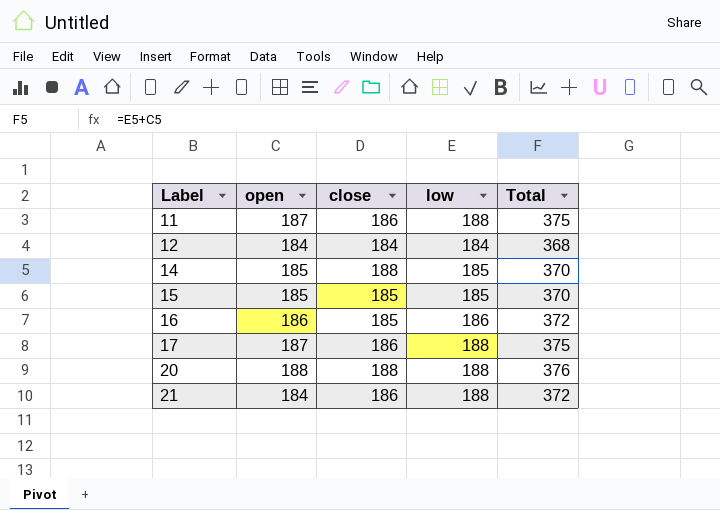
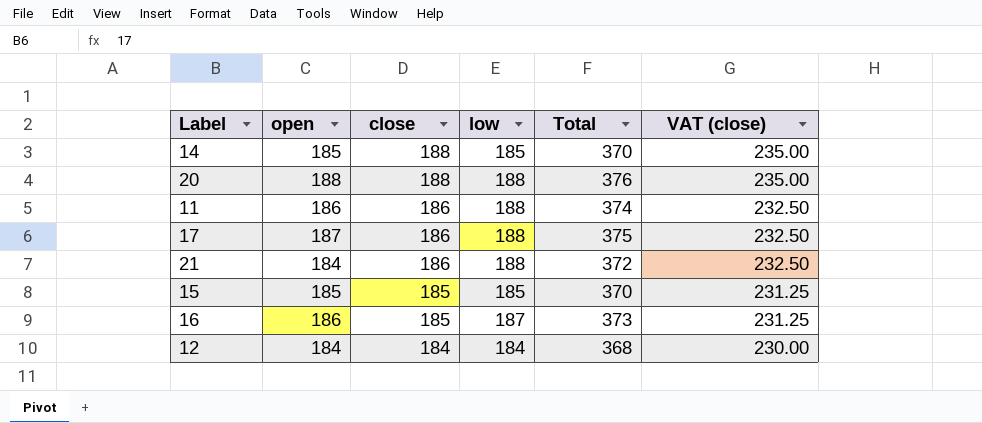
row order: Label ascending -> close descending
column VAT (close) | formula: none -> [close] * 1.25
11 | open: 187 -> 186
11 | Total: 375 -> 374
16 | low: 186 -> 187
16 | Total: 372 -> 373

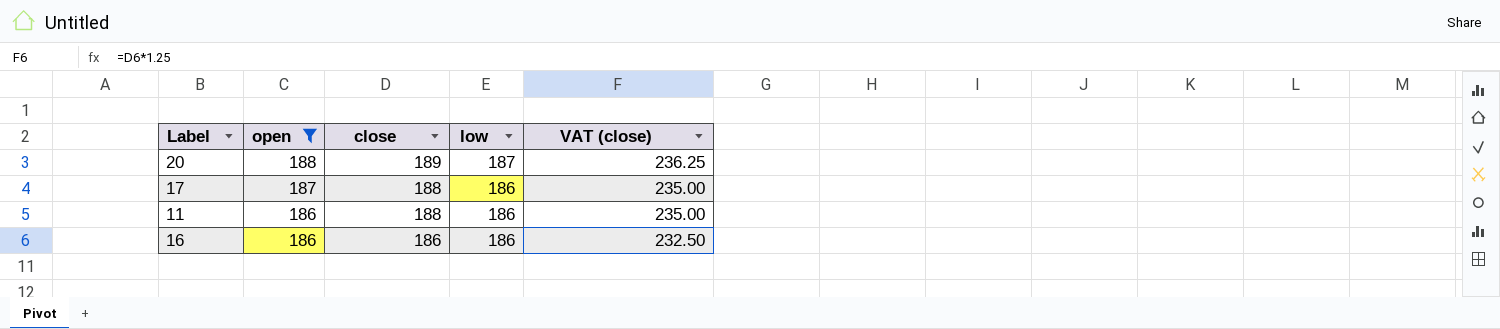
filter: none -> open >= 186
row order: close descending -> open descending
column Total | formula: [open] + [low] -> none
20 | close: 188 -> 189
20 | low: 188 -> 187
20 | VAT (close): 235.00 -> 236.25
17 | close: 186 -> 188
17 | low: 188 -> 186
17 | VAT (close): 232.50 -> 235.00
11 | close: 186 -> 188
11 | low: 188 -> 186
11 | VAT (close): 232.50 -> 235.00
16 | close: 185 -> 186
16 | low: 187 -> 186
16 | VAT (close): 231.25 -> 232.50

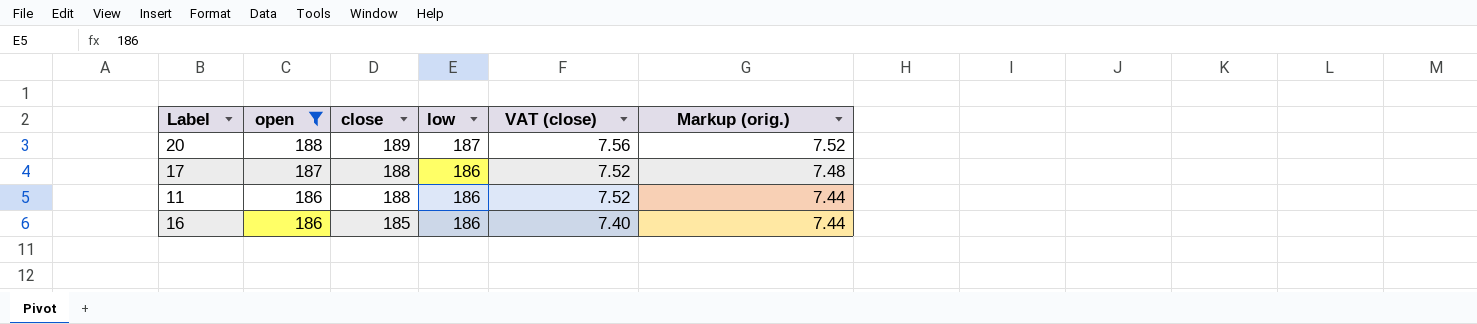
column VAT (close) | formula: [close] * 1.25 -> [close] * 0.04
column Markup (orig.) | formula: none -> [open] * 0.04
16 | close: 186 -> 185

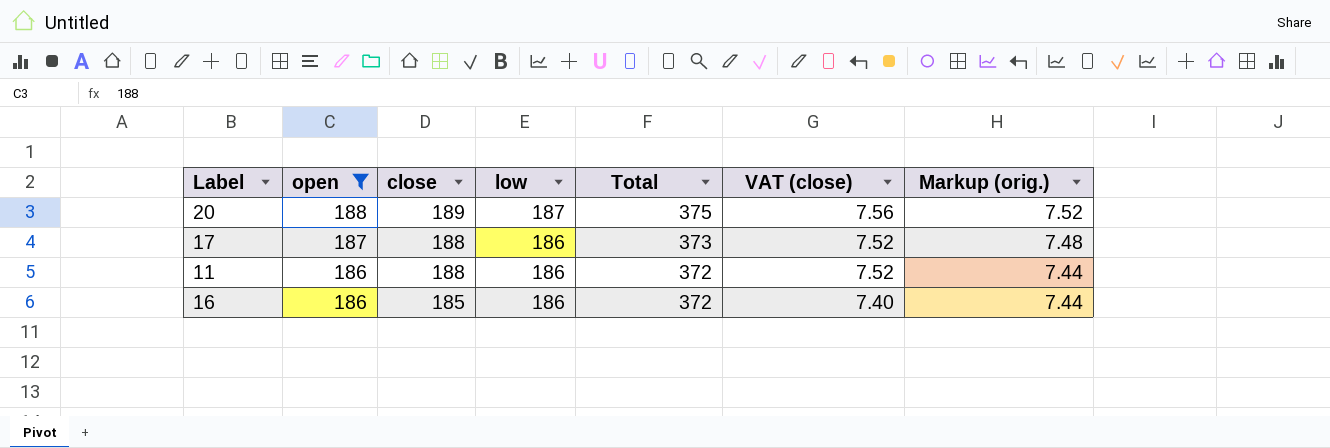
column Total | formula: none -> [open] + [low]

